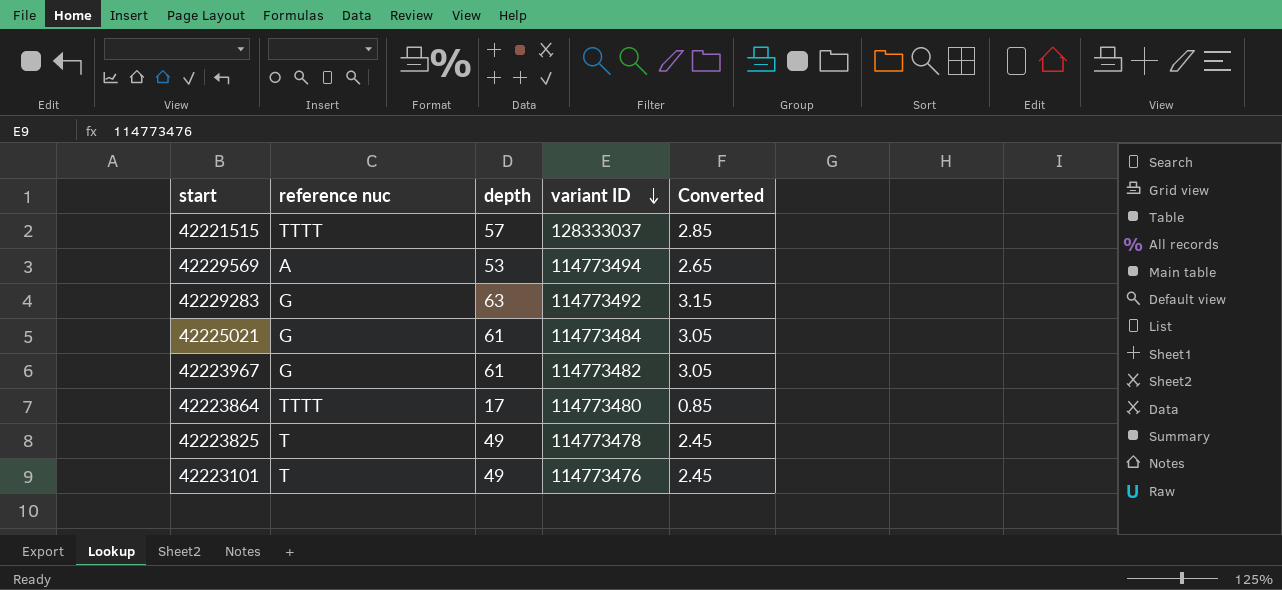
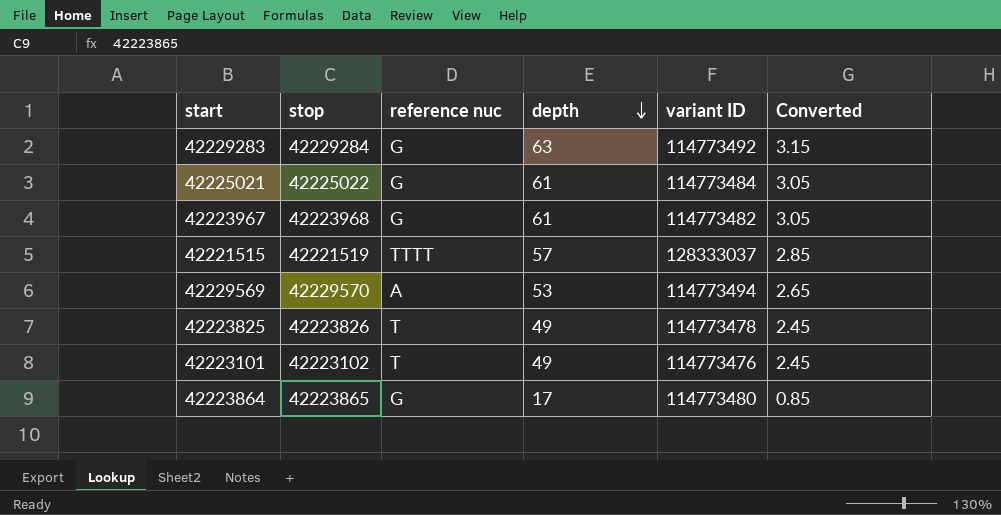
row order: variant ID descending -> depth descending
column stop | position: none -> 2
42223864 | reference nuc: TTTT -> G

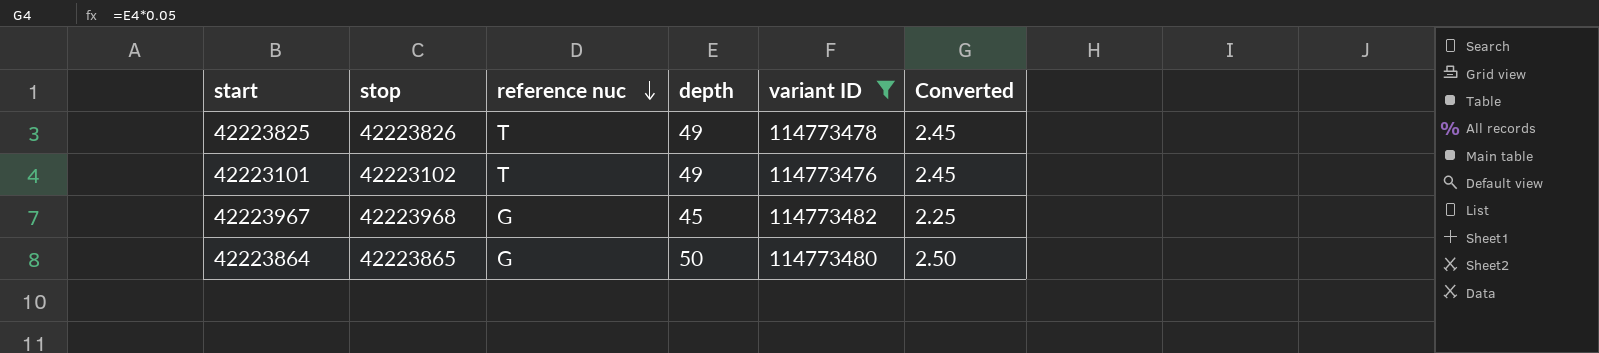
filter: none -> variant ID <= 114773482
row order: depth descending -> reference nuc descending
42223967 | depth: 61 -> 45
42223967 | Converted: 3.05 -> 2.25
42223864 | depth: 17 -> 50
42223864 | Converted: 0.85 -> 2.50

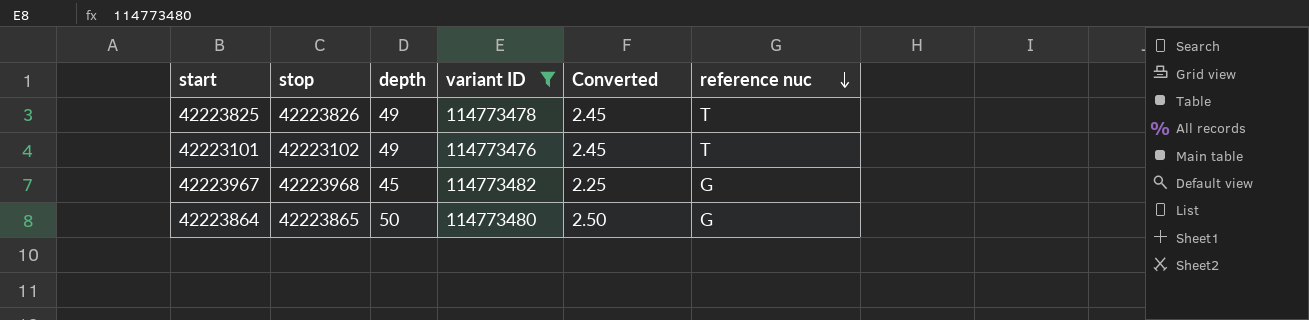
column reference nuc | position: 3 -> 6

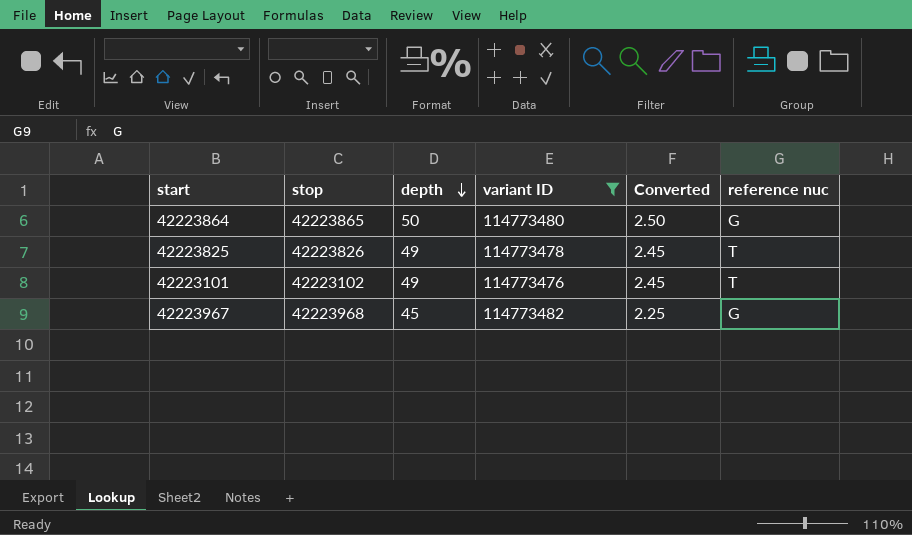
row order: reference nuc descending -> depth descending

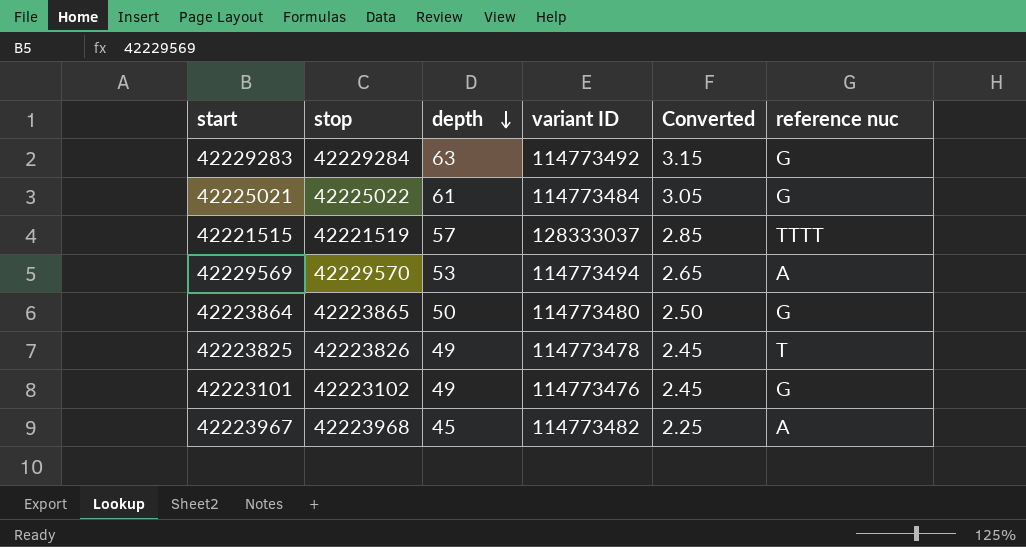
filter: variant ID <= 114773482 -> none
42223101 | reference nuc: T -> G
42223967 | reference nuc: G -> A

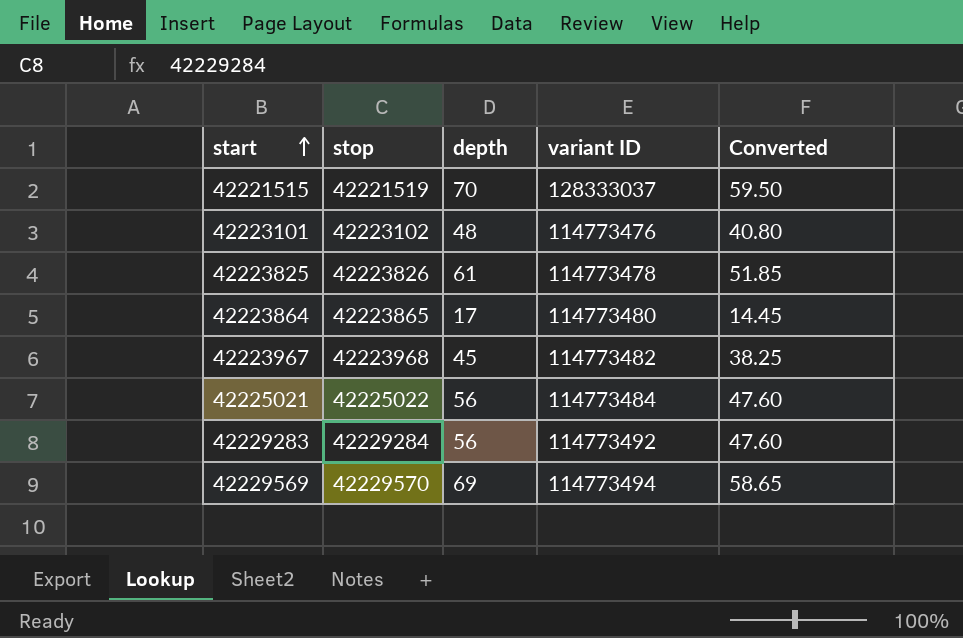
row order: depth descending -> start ascending
column reference nuc | position: 6 -> none
column Converted | formula: [depth] * 0.05 -> [depth] * 0.85
42221515 | depth: 57 -> 70
42223101 | depth: 49 -> 48
42223825 | depth: 49 -> 61
42223864 | depth: 50 -> 17
42225021 | depth: 61 -> 56
42229283 | depth: 63 -> 56
42229569 | depth: 53 -> 69

